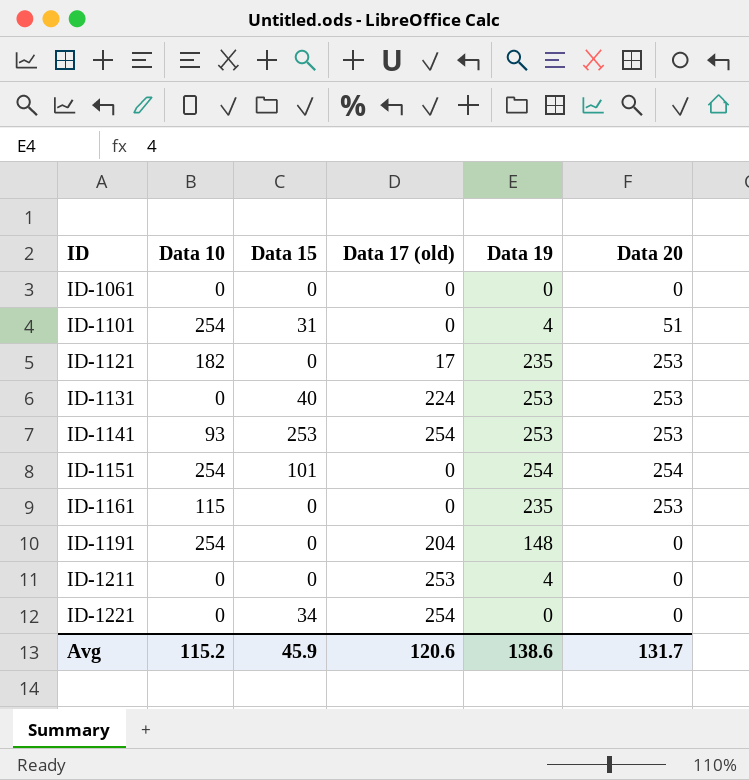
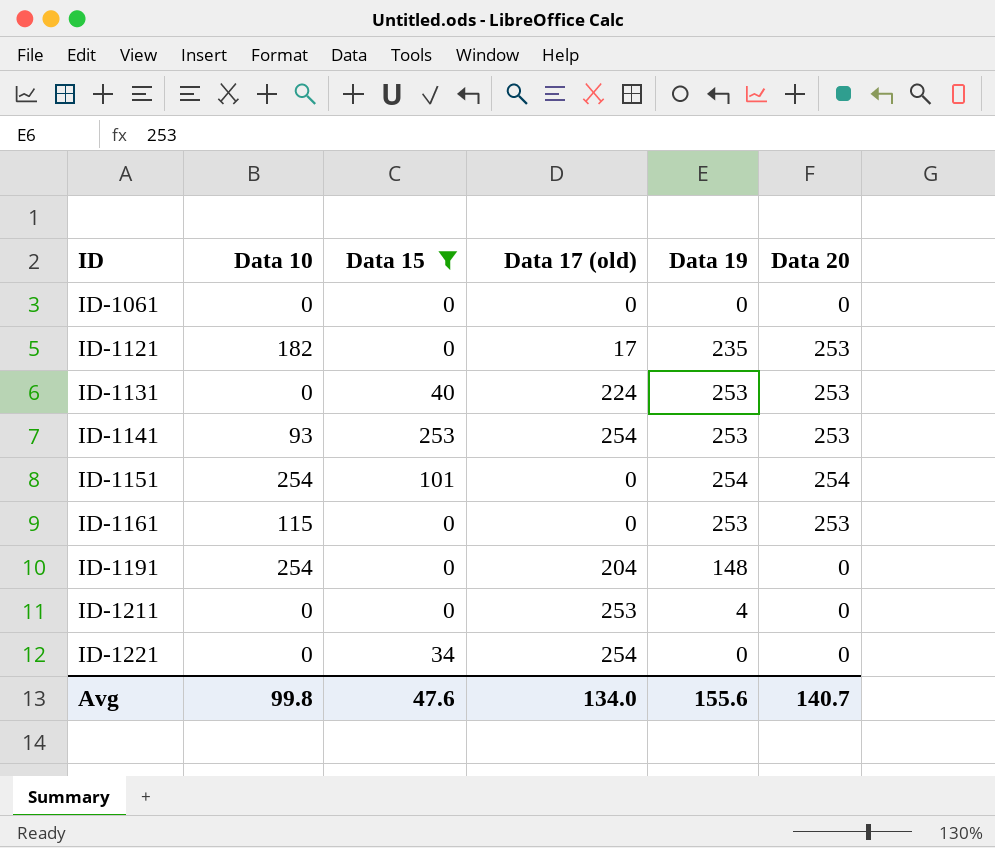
filter: none -> Data 15 != 31
ID-1161 | Data 19: 235 -> 253
Avg | Data 10: 115.2 -> 99.8
Avg | Data 15: 45.9 -> 47.6
Avg | Data 17 (old): 120.6 -> 134.0
Avg | Data 19: 138.6 -> 155.6
Avg | Data 20: 131.7 -> 140.7

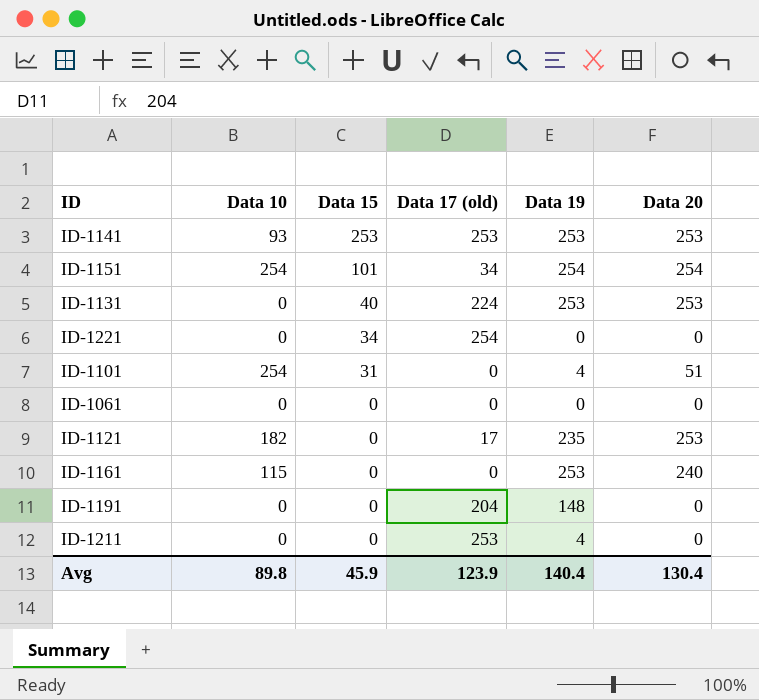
filter: Data 15 != 31 -> none
row order: ID ascending -> Data 15 descending
ID-1141 | Data 17 (old): 254 -> 253
ID-1151 | Data 17 (old): 0 -> 34
ID-1161 | Data 20: 253 -> 240
ID-1191 | Data 10: 254 -> 0
Avg | Data 10: 99.8 -> 89.8
Avg | Data 15: 47.6 -> 45.9
Avg | Data 17 (old): 134.0 -> 123.9
Avg | Data 19: 155.6 -> 140.4
Avg | Data 20: 140.7 -> 130.4

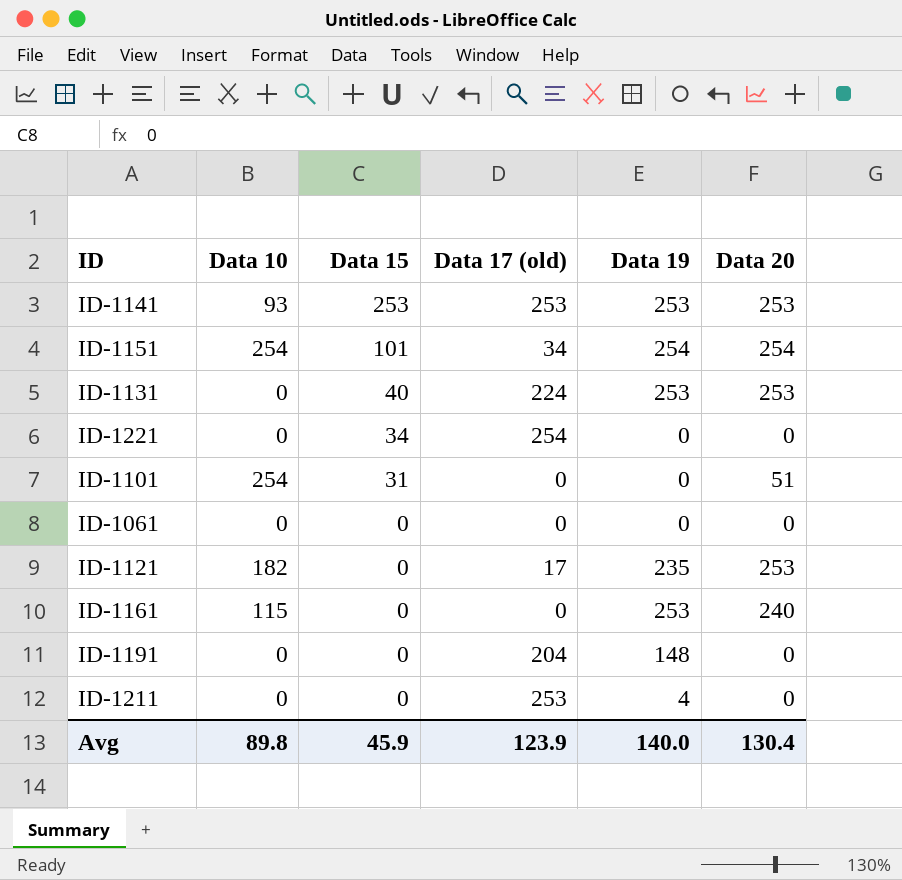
ID-1101 | Data 19: 4 -> 0
Avg | Data 19: 140.4 -> 140.0

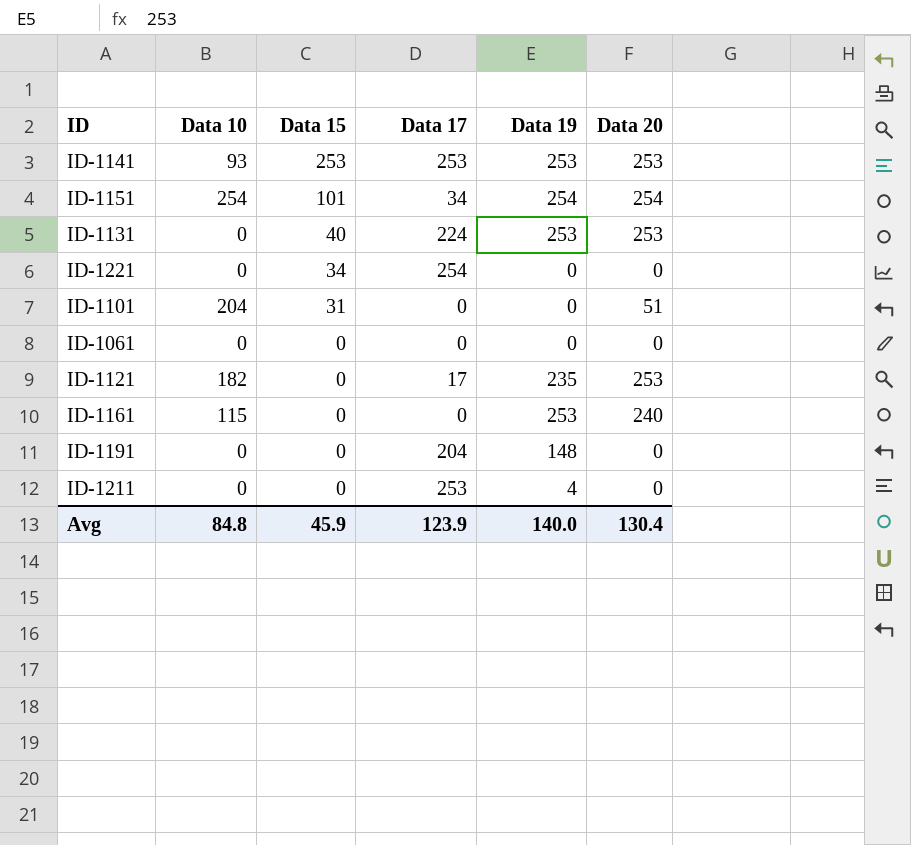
column name: Data 17 (old) -> Data 17
ID-1101 | Data 10: 254 -> 204
Avg | Data 10: 89.8 -> 84.8

